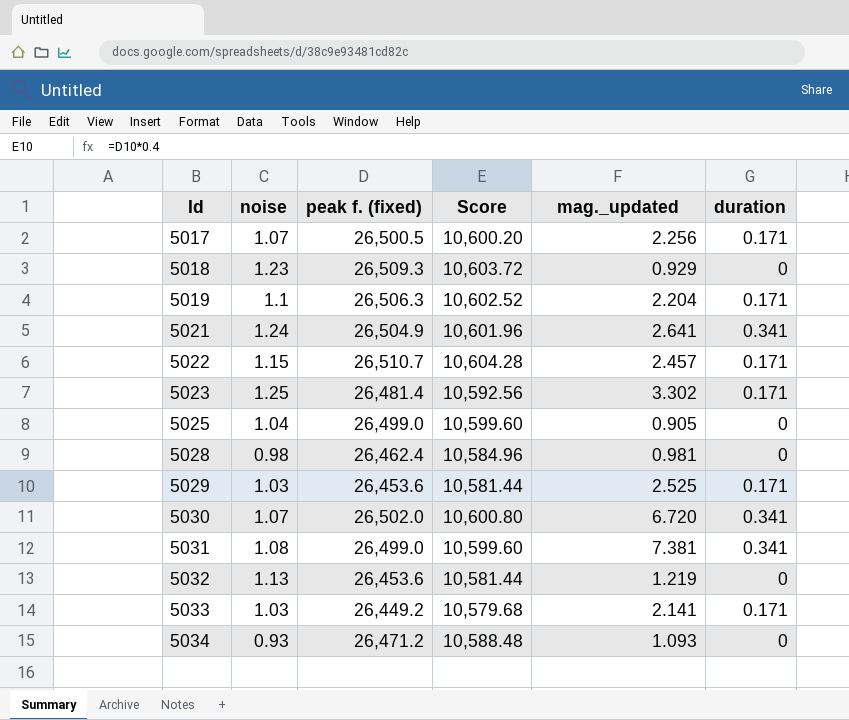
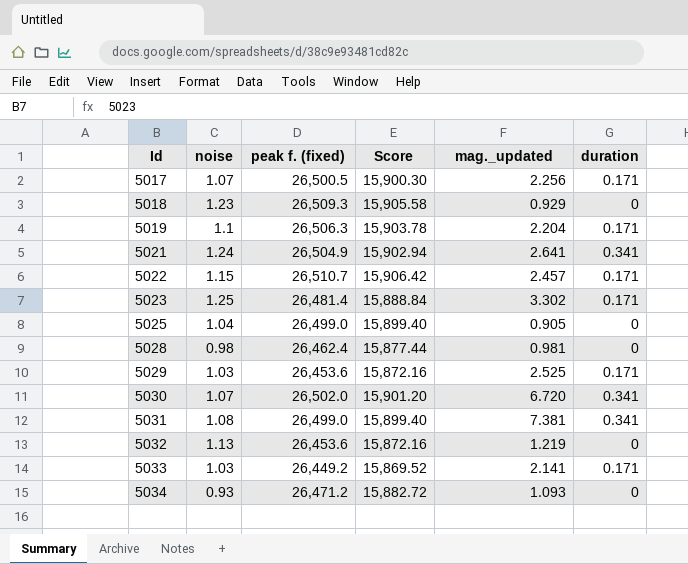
column Score | formula: [peak f. (fixed)] * 0.4 -> [peak f. (fixed)] * 0.6

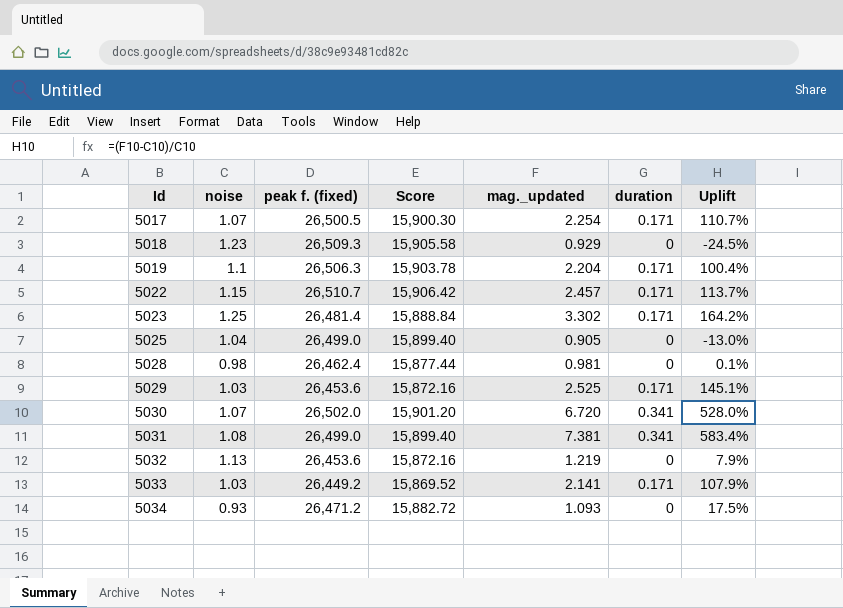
column Uplift | formula: none -> ([mag._updated] - [noise]) / [noise]
row 5021: 1.24 | 26,504.9 | 15,902.94 | 2.641 | 0.341 -> none
5017 | mag._updated: 2.256 -> 2.254

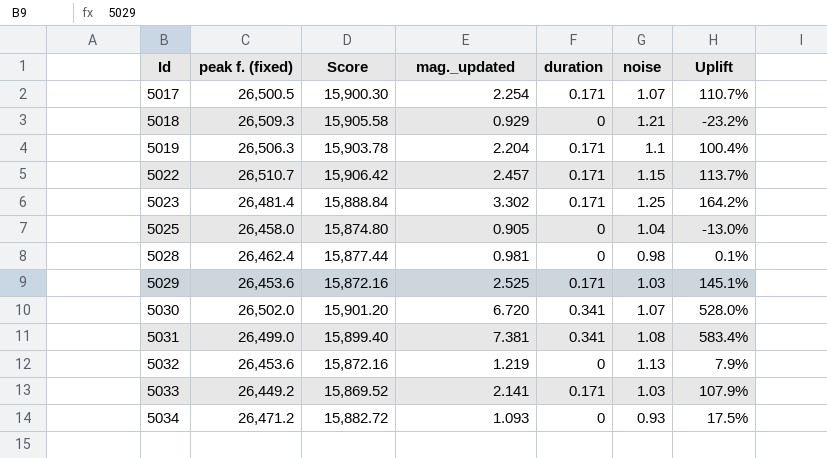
column noise | position: 2 -> 6
5018 | noise: 1.23 -> 1.21
5018 | Uplift: -24.5% -> -23.2%
5025 | peak f. (fixed): 26,499.0 -> 26,458.0
5025 | Score: 15,899.40 -> 15,874.80

